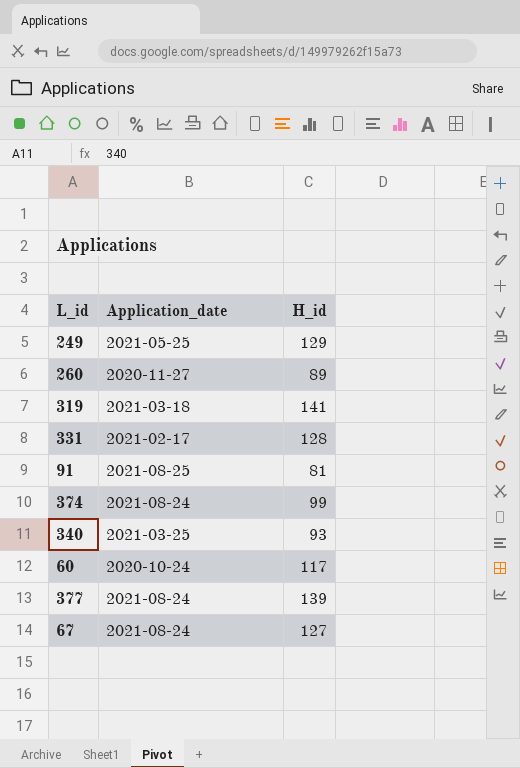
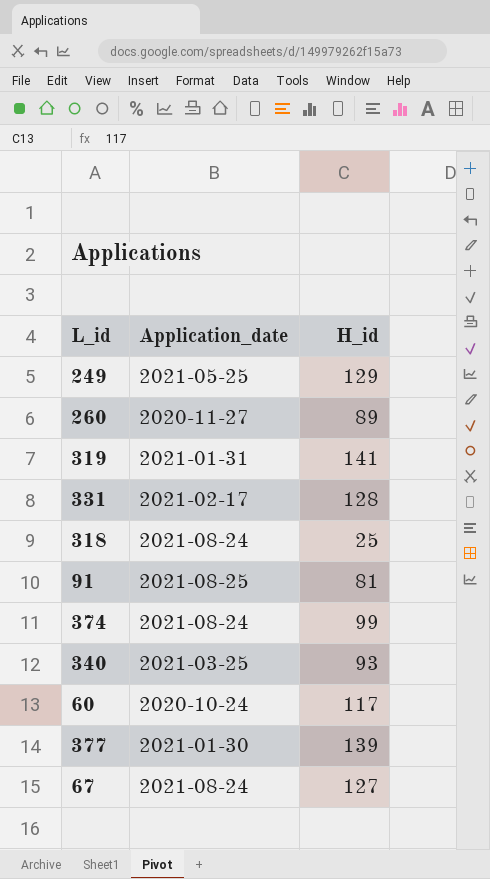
319 | Application_date: 2021-03-18 -> 2021-01-31
row 318: none -> 2021-08-24 | 25
377 | Application_date: 2021-08-24 -> 2021-01-30

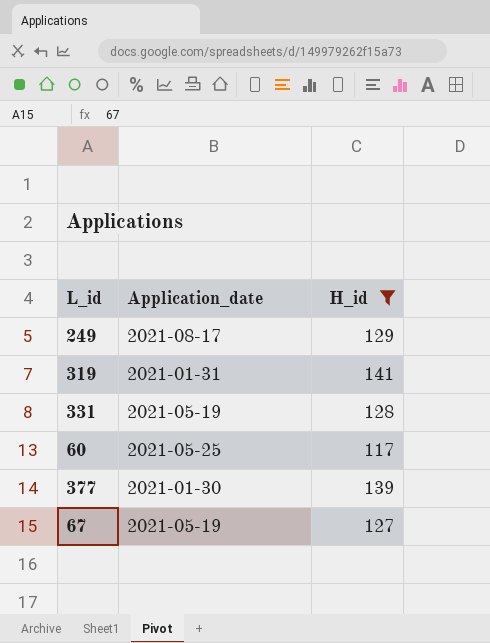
filter: none -> H_id >= 117
249 | Application_date: 2021-05-25 -> 2021-08-17
331 | Application_date: 2021-02-17 -> 2021-05-19
60 | Application_date: 2020-10-24 -> 2021-05-25
67 | Application_date: 2021-08-24 -> 2021-05-19

